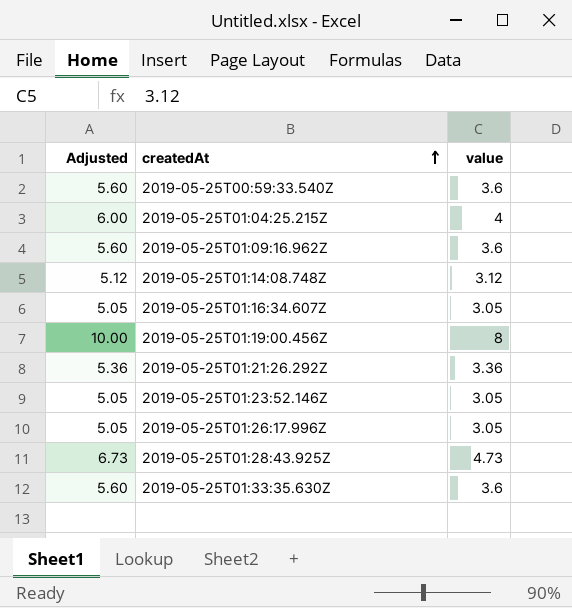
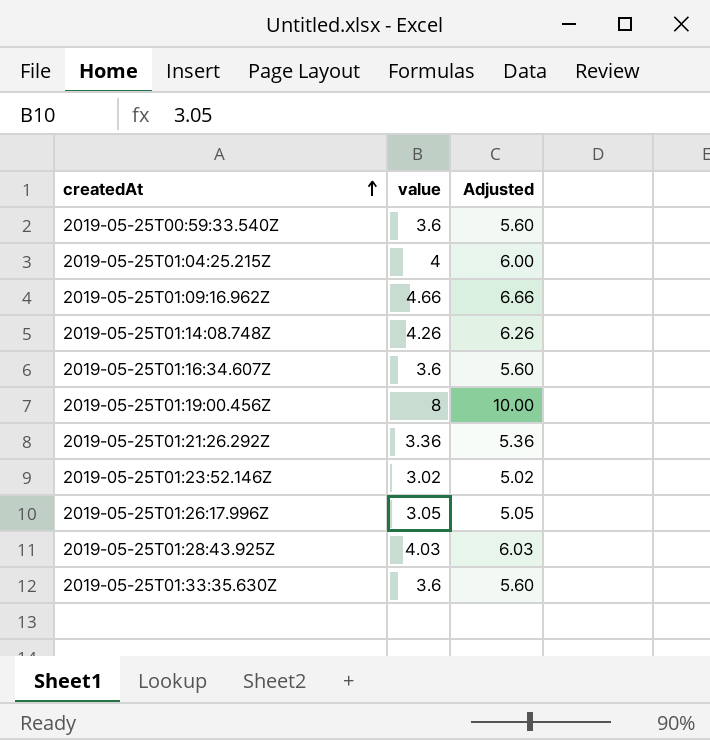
column Adjusted | position: 1 -> 3
2019-05-25T01:09:16.962Z | value: 3.6 -> 4.66
2019-05-25T01:09:16.962Z | Adjusted: 5.60 -> 6.66
2019-05-25T01:14:08.748Z | value: 3.12 -> 4.26
2019-05-25T01:14:08.748Z | Adjusted: 5.12 -> 6.26
2019-05-25T01:16:34.607Z | value: 3.05 -> 3.6
2019-05-25T01:16:34.607Z | Adjusted: 5.05 -> 5.60
2019-05-25T01:23:52.146Z | value: 3.05 -> 3.02
2019-05-25T01:23:52.146Z | Adjusted: 5.05 -> 5.02
2019-05-25T01:28:43.925Z | value: 4.73 -> 4.03
2019-05-25T01:28:43.925Z | Adjusted: 6.73 -> 6.03

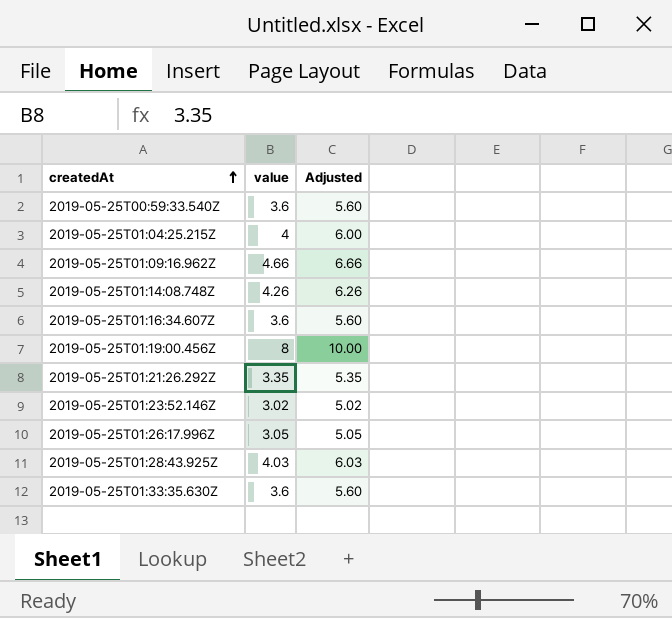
2019-05-25T01:21:26.292Z | value: 3.36 -> 3.35
2019-05-25T01:21:26.292Z | Adjusted: 5.36 -> 5.35

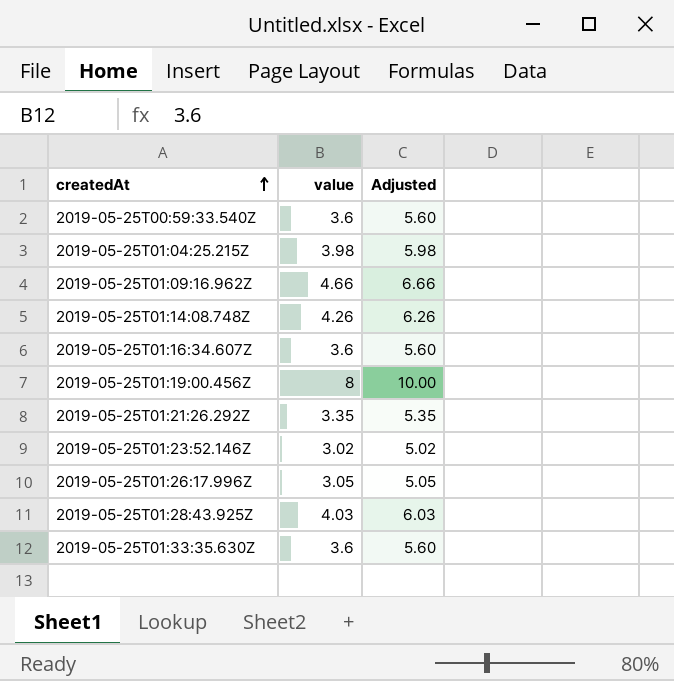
2019-05-25T01:04:25.215Z | value: 4 -> 3.98
2019-05-25T01:04:25.215Z | Adjusted: 6.00 -> 5.98

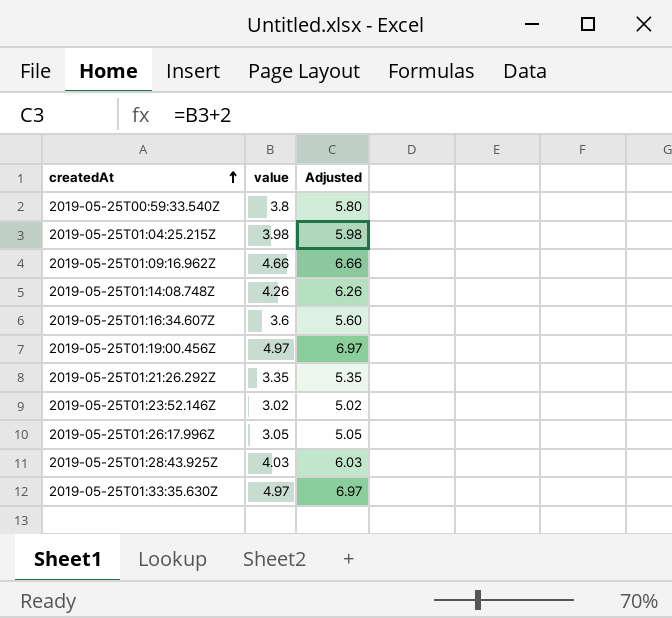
2019-05-25T00:59:33.540Z | value: 3.6 -> 3.8
2019-05-25T00:59:33.540Z | Adjusted: 5.60 -> 5.80
2019-05-25T01:19:00.456Z | value: 8 -> 4.97
2019-05-25T01:19:00.456Z | Adjusted: 10.00 -> 6.97
2019-05-25T01:33:35.630Z | value: 3.6 -> 4.97
2019-05-25T01:33:35.630Z | Adjusted: 5.60 -> 6.97

